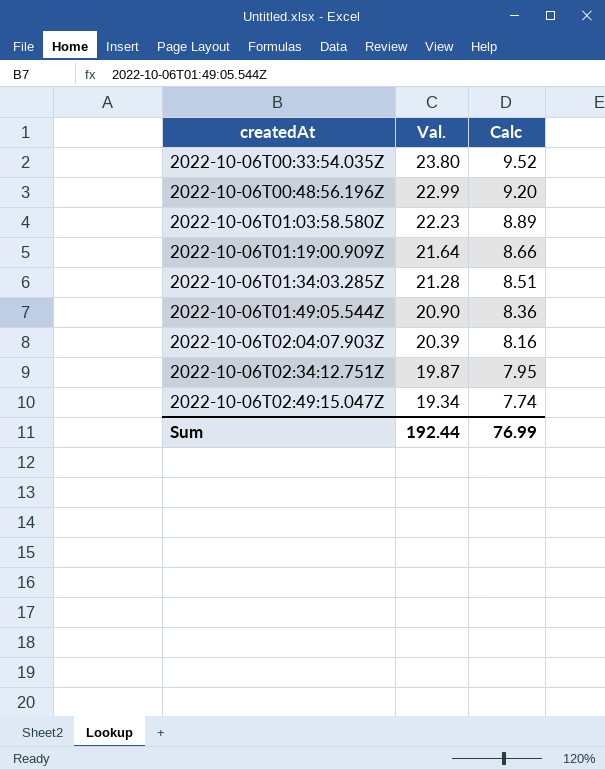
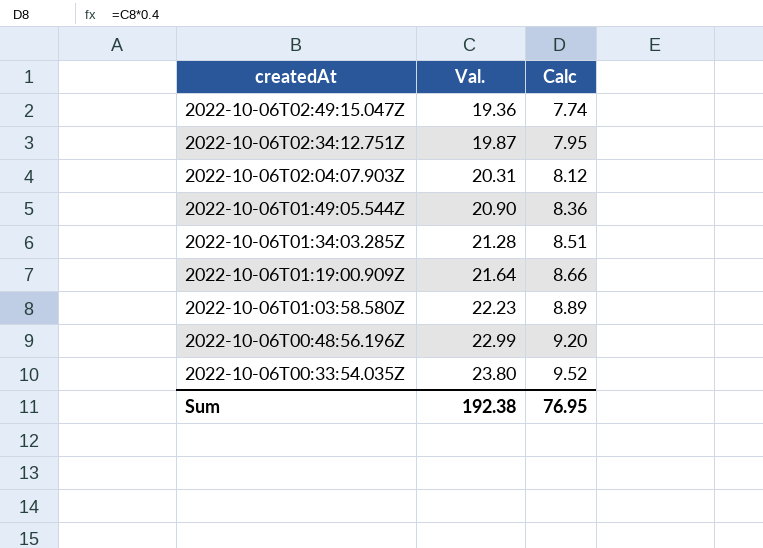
row order: createdAt ascending -> createdAt descending
2022-10-06T02:49:15.047Z | Val.: 19.34 -> 19.36
2022-10-06T02:04:07.903Z | Val.: 20.39 -> 20.31
2022-10-06T02:04:07.903Z | Calc: 8.16 -> 8.12
Sum | Val.: 192.44 -> 192.38
Sum | Calc: 76.99 -> 76.95

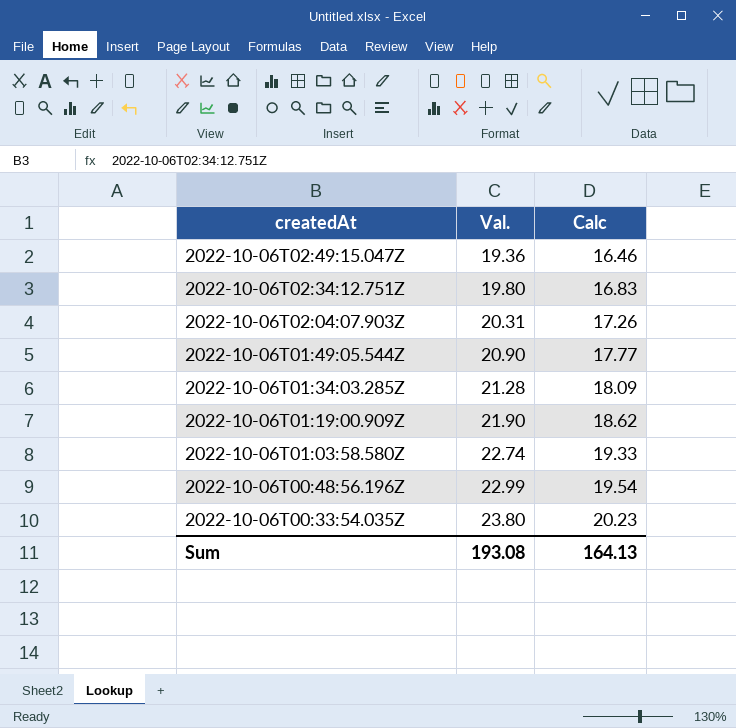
column Calc | formula: [Val.] * 0.4 -> [Val.] * 0.85
2022-10-06T02:34:12.751Z | Val.: 19.87 -> 19.80
2022-10-06T01:19:00.909Z | Val.: 21.64 -> 21.90
2022-10-06T01:03:58.580Z | Val.: 22.23 -> 22.74
Sum | Val.: 192.38 -> 193.08
Sum | Calc: 76.95 -> 164.13

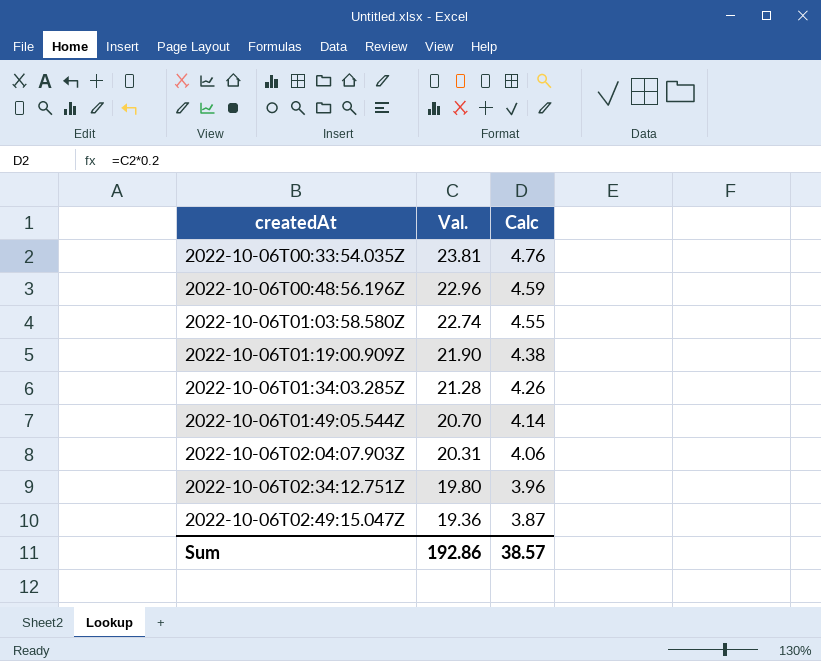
row order: createdAt descending -> createdAt ascending
column Calc | formula: [Val.] * 0.85 -> [Val.] * 0.2
2022-10-06T00:33:54.035Z | Val.: 23.80 -> 23.81
2022-10-06T00:48:56.196Z | Val.: 22.99 -> 22.96
2022-10-06T01:49:05.544Z | Val.: 20.90 -> 20.70
Sum | Val.: 193.08 -> 192.86
Sum | Calc: 164.13 -> 38.57

